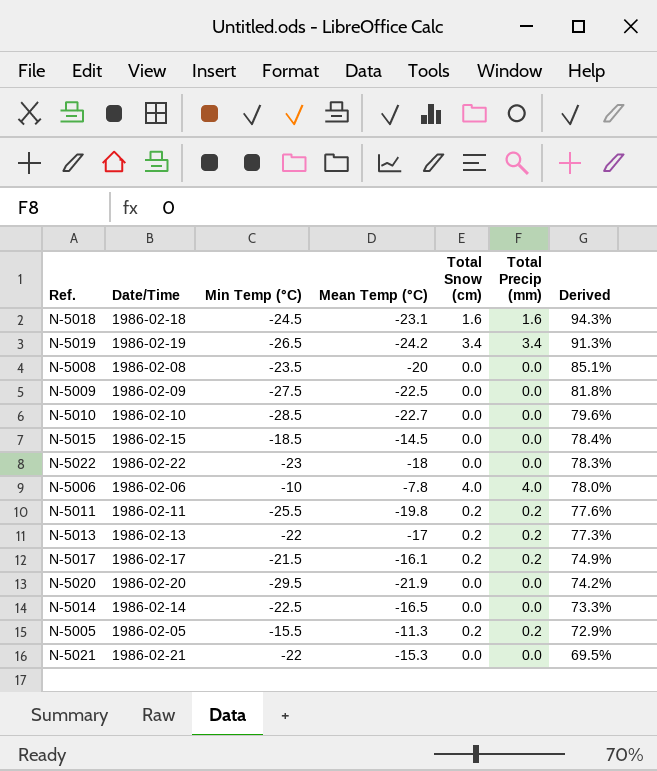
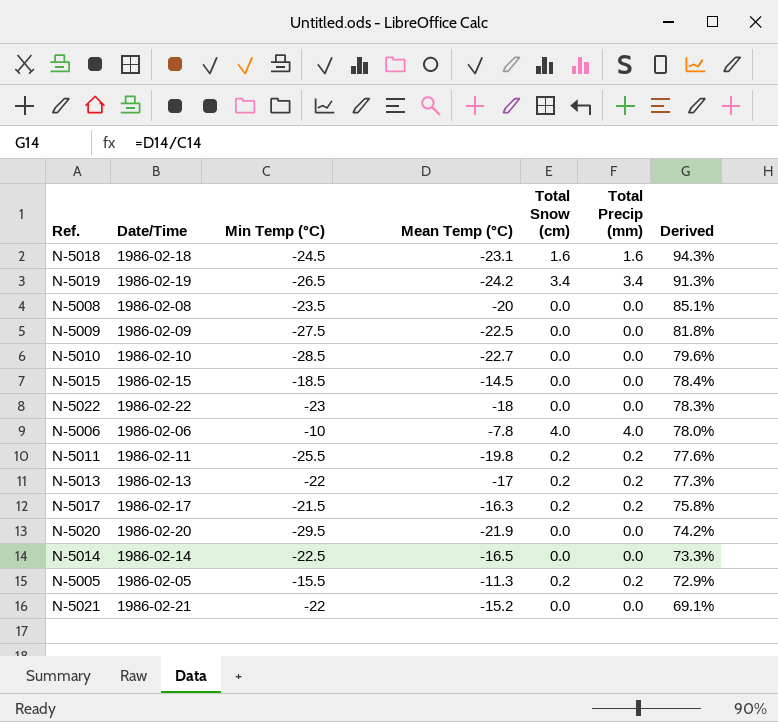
N-5017 | Mean Temp (°C): -16.1 -> -16.3
N-5017 | Derived: 74.9% -> 75.8%
N-5021 | Mean Temp (°C): -15.3 -> -15.2
N-5021 | Derived: 69.5% -> 69.1%

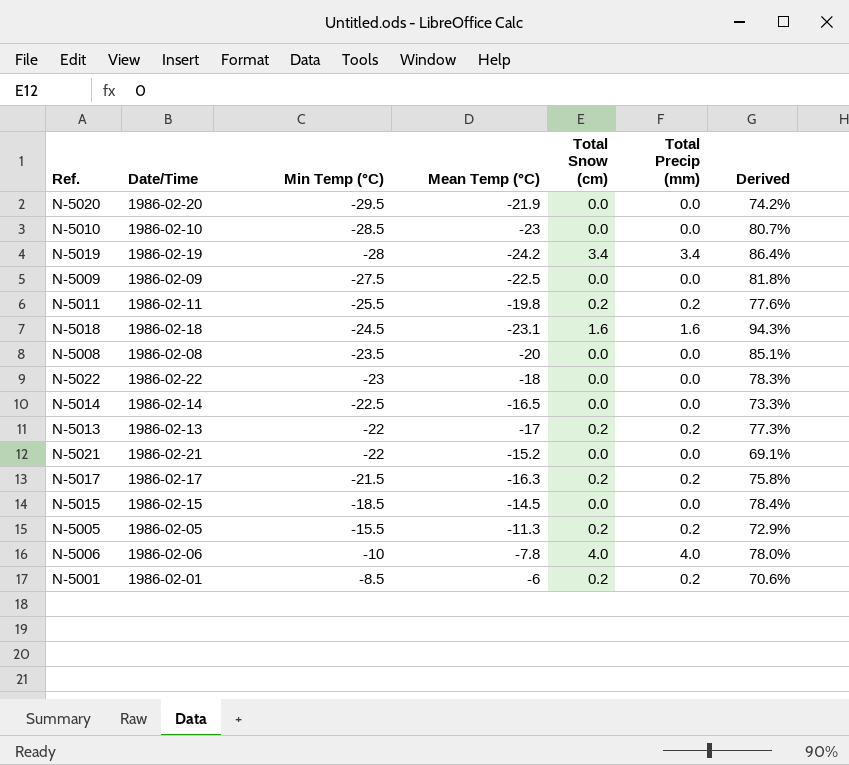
row order: Derived descending -> Min Temp (°C) ascending
N-5010 | Mean Temp (°C): -22.7 -> -23
N-5010 | Derived: 79.6% -> 80.7%
N-5019 | Min Temp (°C): -26.5 -> -28
N-5019 | Derived: 91.3% -> 86.4%
row N-5001: none -> 1986-02-01 | -8.5 | -6 | 0.2 | 0.2 | 70.6%

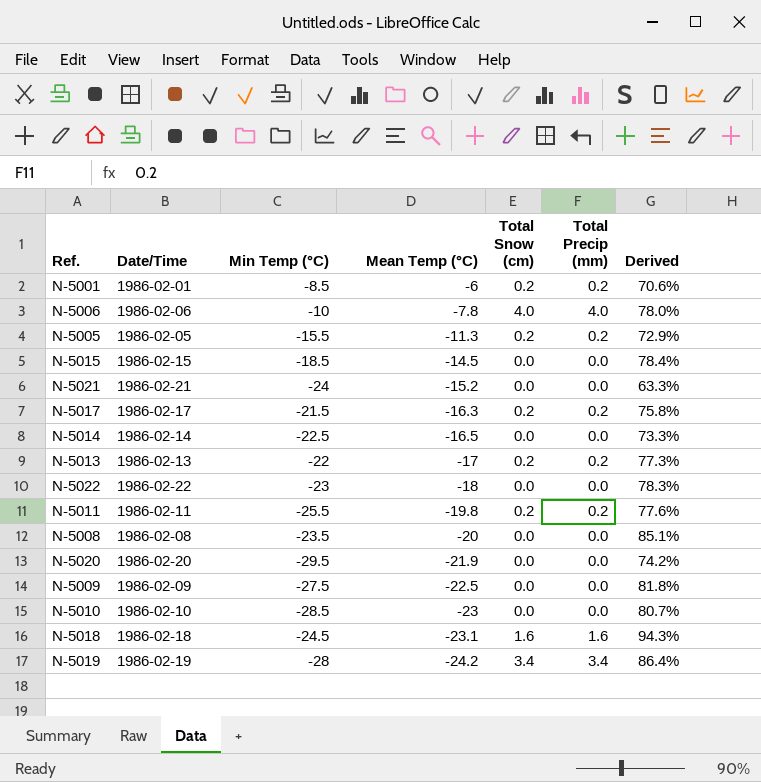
row order: Min Temp (°C) ascending -> Mean Temp (°C) descending
N-5021 | Min Temp (°C): -22 -> -24
N-5021 | Derived: 69.1% -> 63.3%

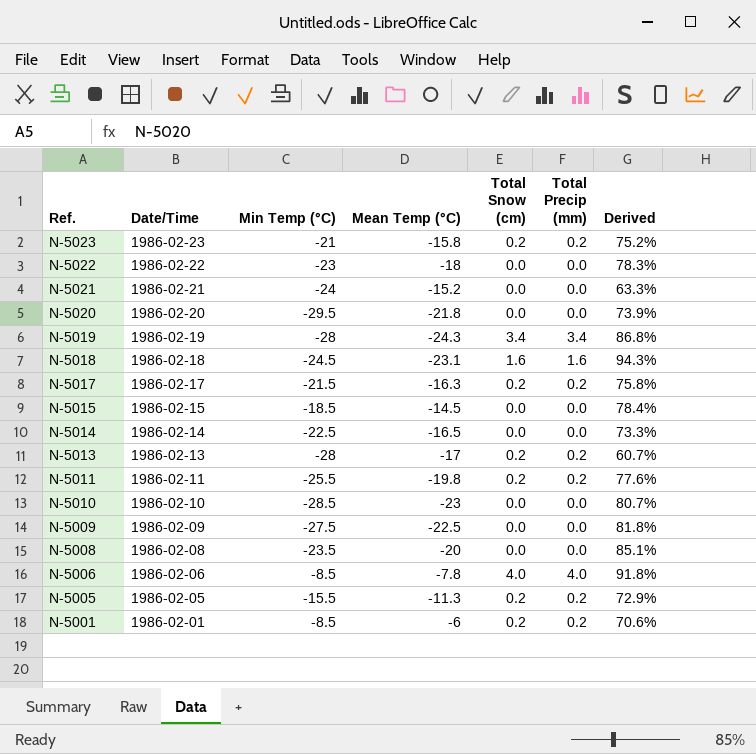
row order: Mean Temp (°C) descending -> Ref. descending
row N-5023: none -> 1986-02-23 | -21 | -15.8 | 0.2 | 0.2 | 75.2%
N-5020 | Mean Temp (°C): -21.9 -> -21.8
N-5020 | Derived: 74.2% -> 73.9%
N-5019 | Mean Temp (°C): -24.2 -> -24.3
N-5019 | Derived: 86.4% -> 86.8%
N-5013 | Min Temp (°C): -22 -> -28
N-5013 | Derived: 77.3% -> 60.7%
N-5006 | Min Temp (°C): -10 -> -8.5
N-5006 | Derived: 78.0% -> 91.8%

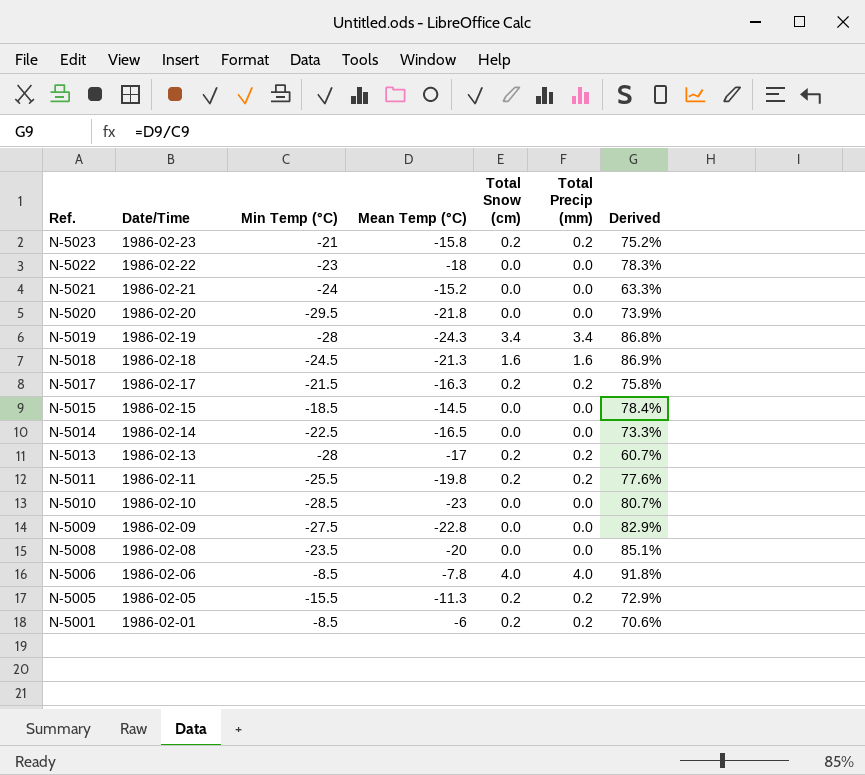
N-5018 | Mean Temp (°C): -23.1 -> -21.3
N-5018 | Derived: 94.3% -> 86.9%
N-5009 | Mean Temp (°C): -22.5 -> -22.8
N-5009 | Derived: 81.8% -> 82.9%

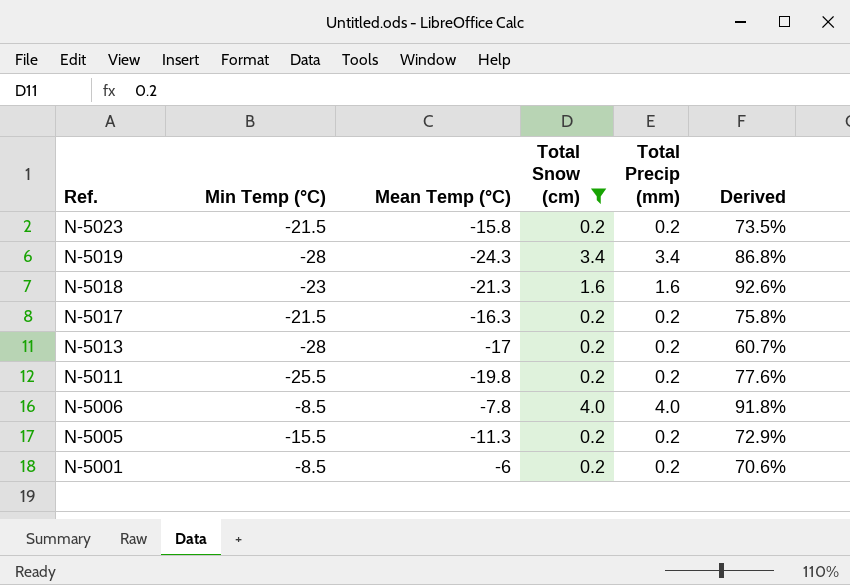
filter: none -> Total Snow (cm) != 0.0
column Date/Time | position: 2 -> none
N-5023 | Min Temp (°C): -21 -> -21.5
N-5023 | Derived: 75.2% -> 73.5%
N-5018 | Min Temp (°C): -24.5 -> -23
N-5018 | Derived: 86.9% -> 92.6%

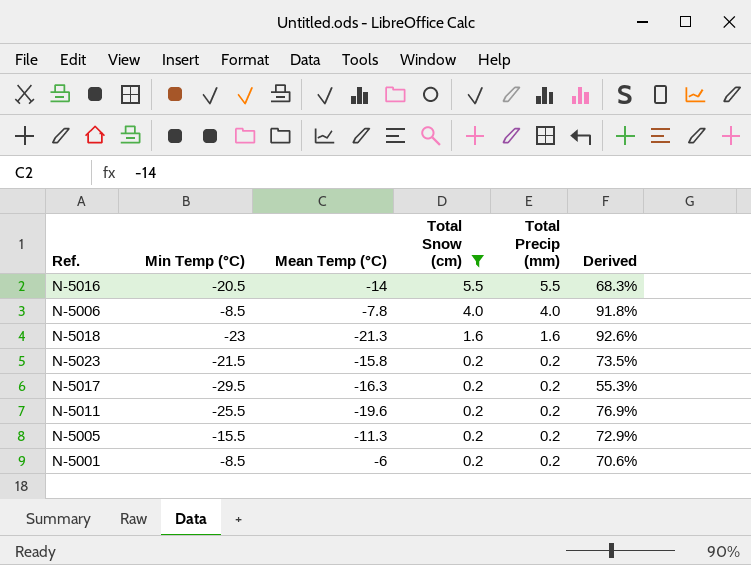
row order: Ref. descending -> Total Snow (cm) descending
row N-5019: -28 | -24.3 | 3.4 | 3.4 | 86.8% -> none
row N-5013: -28 | -17 | 0.2 | 0.2 | 60.7% -> none
row N-5016: none -> -20.5 | -14 | 5.5 | 5.5 | 68.3%
N-5017 | Min Temp (°C): -21.5 -> -29.5
N-5017 | Derived: 75.8% -> 55.3%
N-5011 | Mean Temp (°C): -19.8 -> -19.6
N-5011 | Derived: 77.6% -> 76.9%

